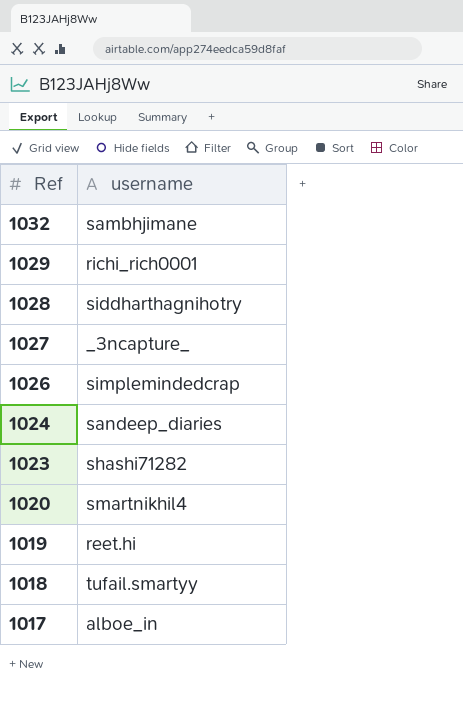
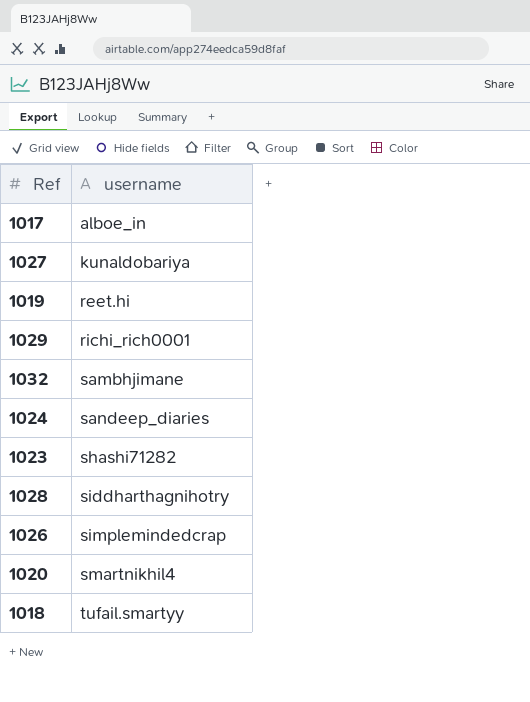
row order: Ref descending -> username ascending
1027 | username: _3ncapture_ -> kunaldobariya

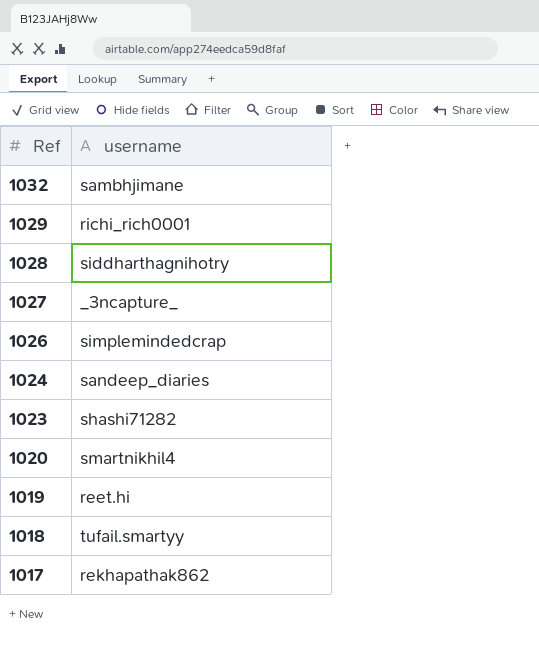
row order: username ascending -> Ref descending
1027 | username: kunaldobariya -> _3ncapture_
1017 | username: alboe_in -> rekhapathak862

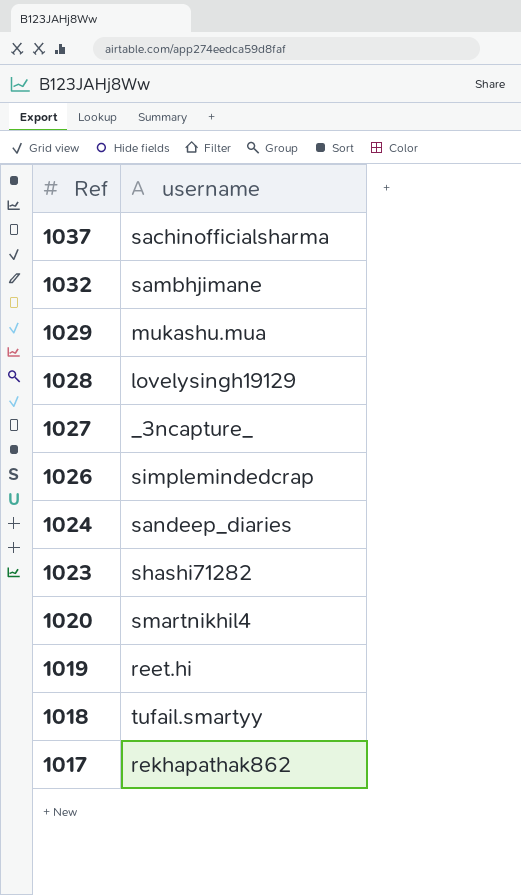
row 1037: none -> sachinofficialsharma
1029 | username: richi_rich0001 -> mukashu.mua
1028 | username: siddharthagnihotry -> lovelysingh19129

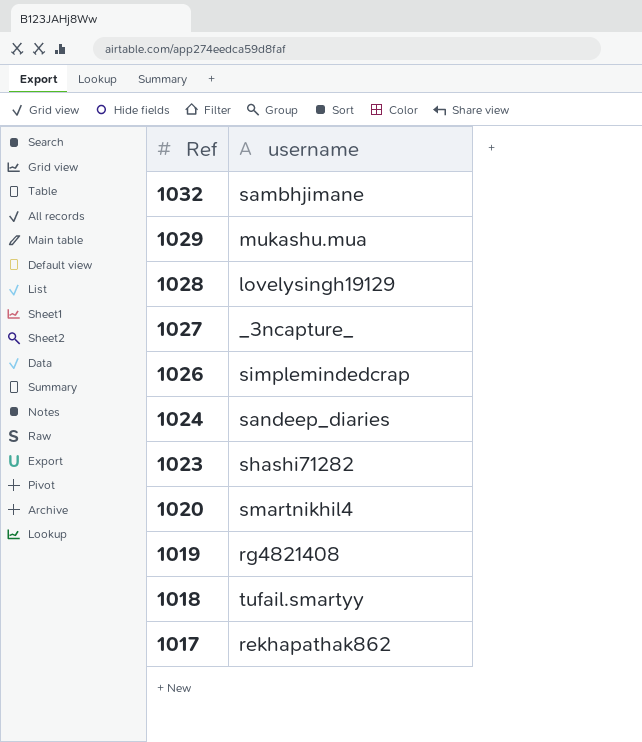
row 1037: sachinofficialsharma -> none
1019 | username: reet.hi -> rg4821408

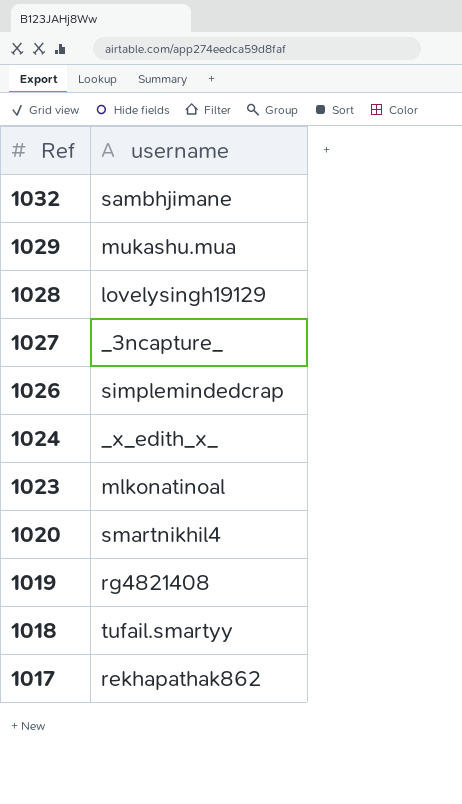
1024 | username: sandeep_diaries -> _x_edith_x_
1023 | username: shashi71282 -> mlkonatinoal

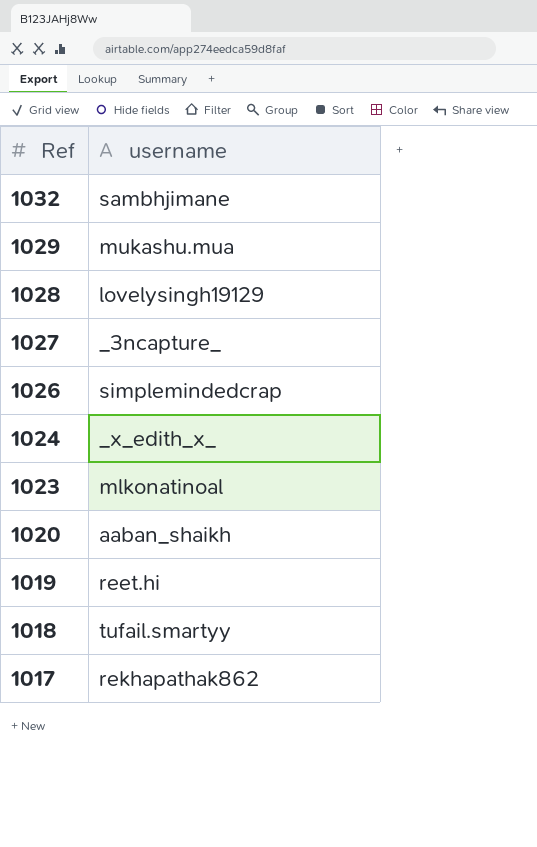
1020 | username: smartnikhil4 -> aaban_shaikh
1019 | username: rg4821408 -> reet.hi

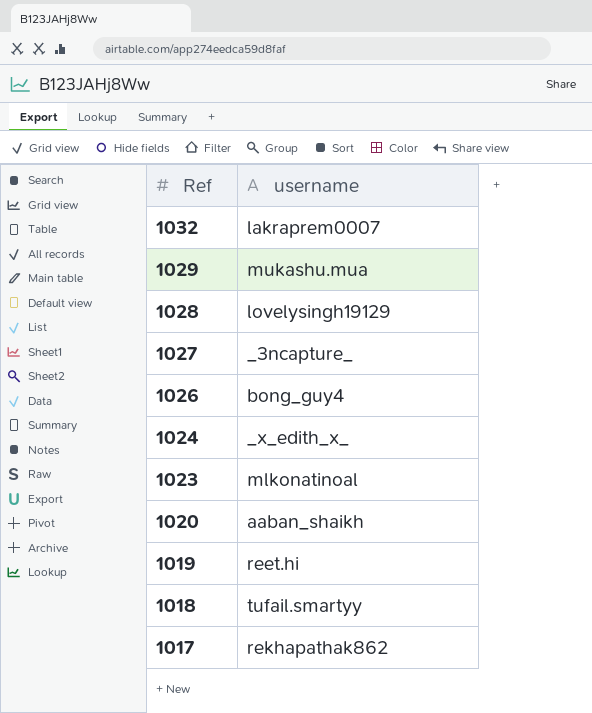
1032 | username: sambhjimane -> lakraprem0007
1026 | username: simplemindedcrap -> bong_guy4

